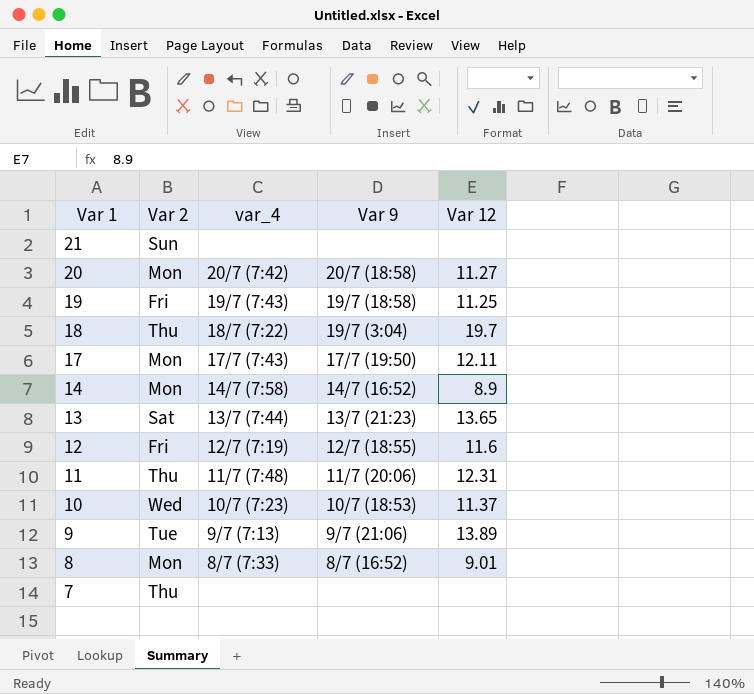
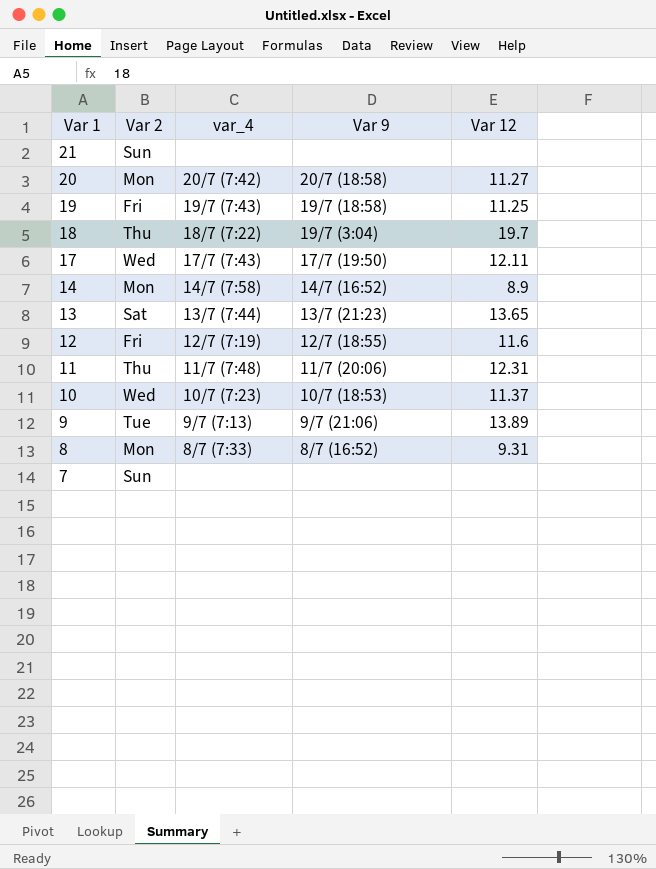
17 | Var 2: Mon -> Wed
8 | Var 12: 9.01 -> 9.31
7 | Var 2: Thu -> Sun

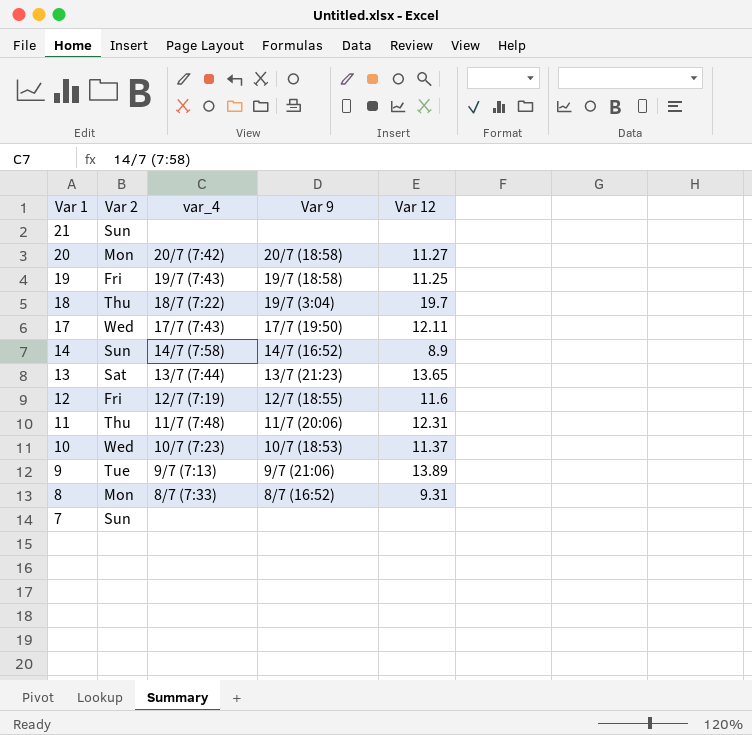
14 | Var 2: Mon -> Sun

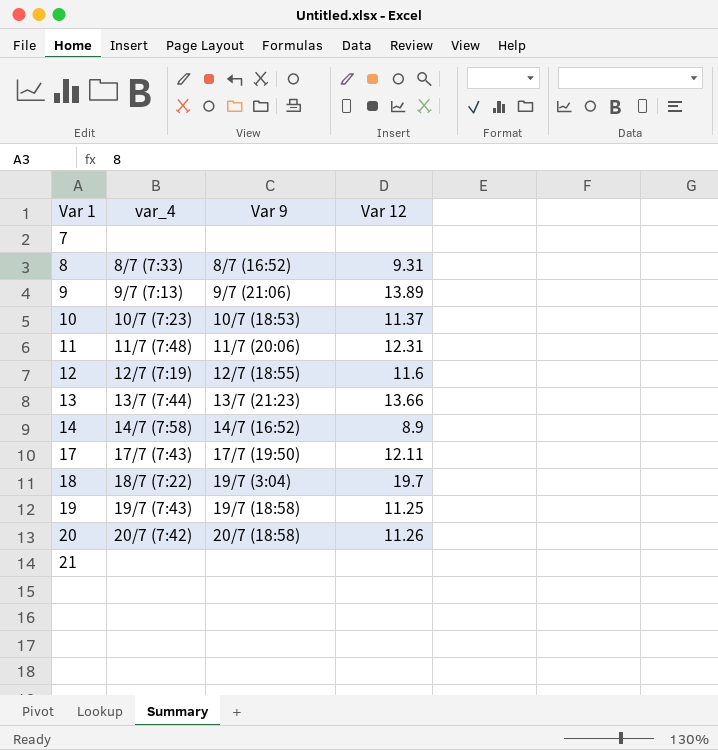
row order: Var 1 descending -> Var 1 ascending
column Var 2 | position: 2 -> none
13 | Var 12: 13.65 -> 13.66
20 | Var 12: 11.27 -> 11.26

